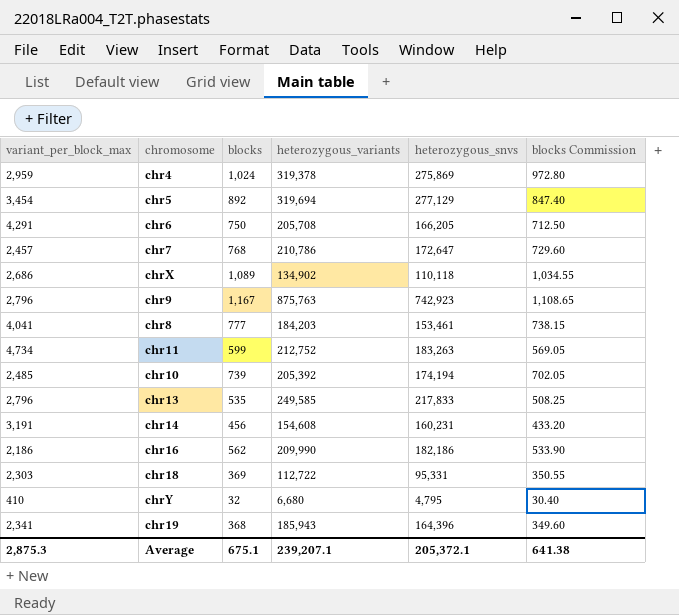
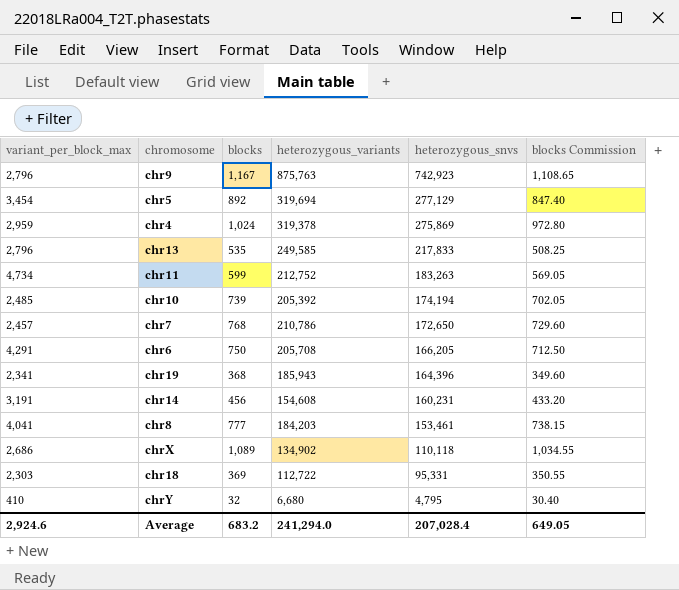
row order: none -> heterozygous_snvs descending
row chr16: 2,186 | 562 | 209,990 | 182,186 | 533.90 -> none
chr7 | heterozygous_snvs: 172,647 -> 172,650
Average | variant_per_block_max: 2,875.3 -> 2,924.6
Average | blocks: 675.1 -> 683.2
Average | heterozygous_variants: 239,207.1 -> 241,294.0
Average | heterozygous_snvs: 205,372.1 -> 207,028.4
Average | blocks Commission: 641.38 -> 649.05

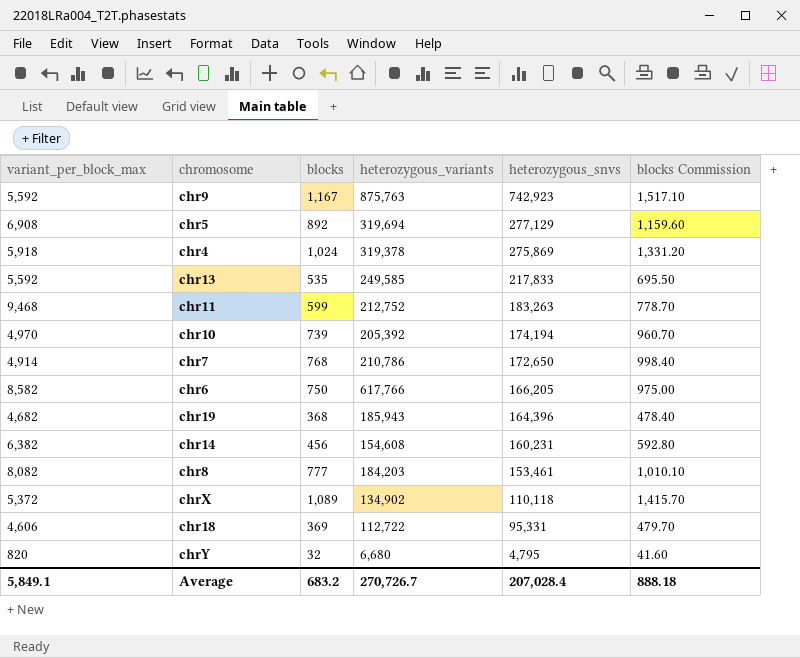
column blocks Commission | formula: [blocks] * 0.95 -> [blocks] * 1.3
chr9 | variant_per_block_max: 2,796 -> 5,592
chr5 | variant_per_block_max: 3,454 -> 6,908
chr4 | variant_per_block_max: 2,959 -> 5,918
chr13 | variant_per_block_max: 2,796 -> 5,592
chr11 | variant_per_block_max: 4,734 -> 9,468
chr10 | variant_per_block_max: 2,485 -> 4,970
chr7 | variant_per_block_max: 2,457 -> 4,914
chr6 | variant_per_block_max: 4,291 -> 8,582
chr6 | heterozygous_variants: 205,708 -> 617,766
chr19 | variant_per_block_max: 2,341 -> 4,682
chr14 | variant_per_block_max: 3,191 -> 6,382
chr8 | variant_per_block_max: 4,041 -> 8,082
chrX | variant_per_block_max: 2,686 -> 5,372
chr18 | variant_per_block_max: 2,303 -> 4,606
chrY | variant_per_block_max: 410 -> 820
Average | variant_per_block_max: 2,924.6 -> 5,849.1
Average | heterozygous_variants: 241,294.0 -> 270,726.7
Average | blocks Commission: 649.05 -> 888.18

